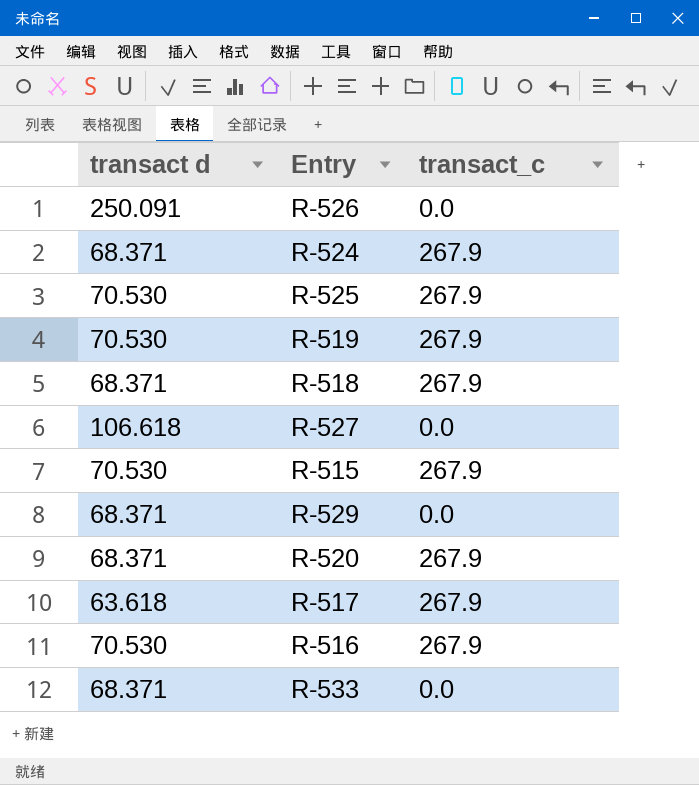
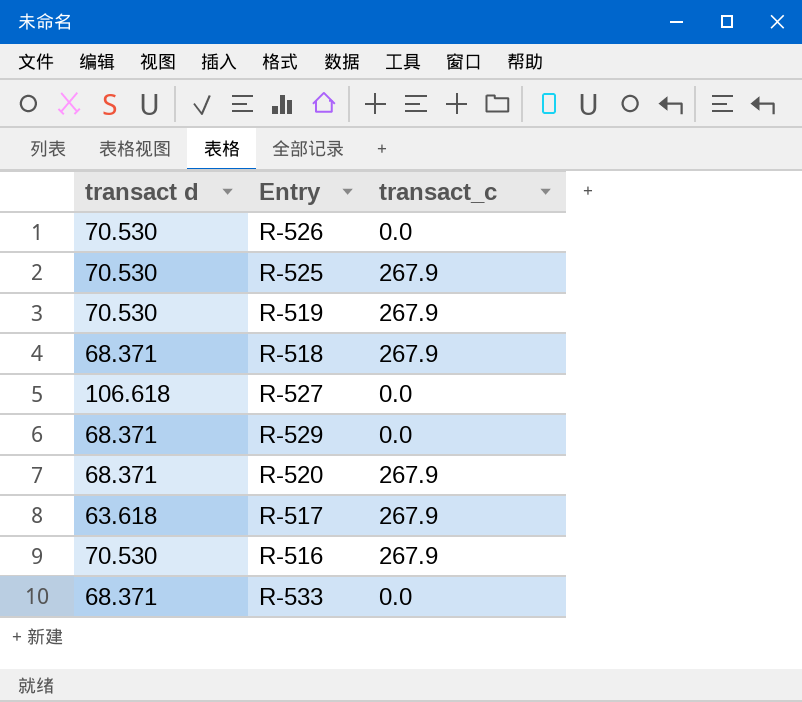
row R-524: 68.371 | 267.9 -> none
row R-515: 70.530 | 267.9 -> none
R-526 | transact d: 250.091 -> 70.530

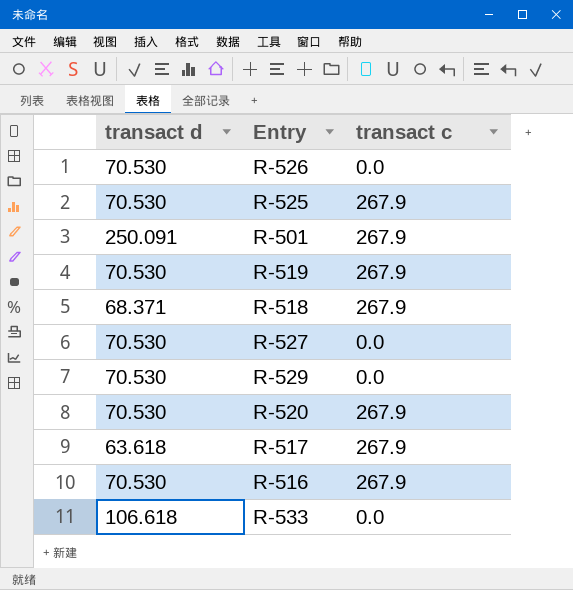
column name: transact_c -> transact c
row R-501: none -> 250.091 | 267.9
R-527 | transact d: 106.618 -> 70.530
R-529 | transact d: 68.371 -> 70.530
R-520 | transact d: 68.371 -> 70.530
R-533 | transact d: 68.371 -> 106.618

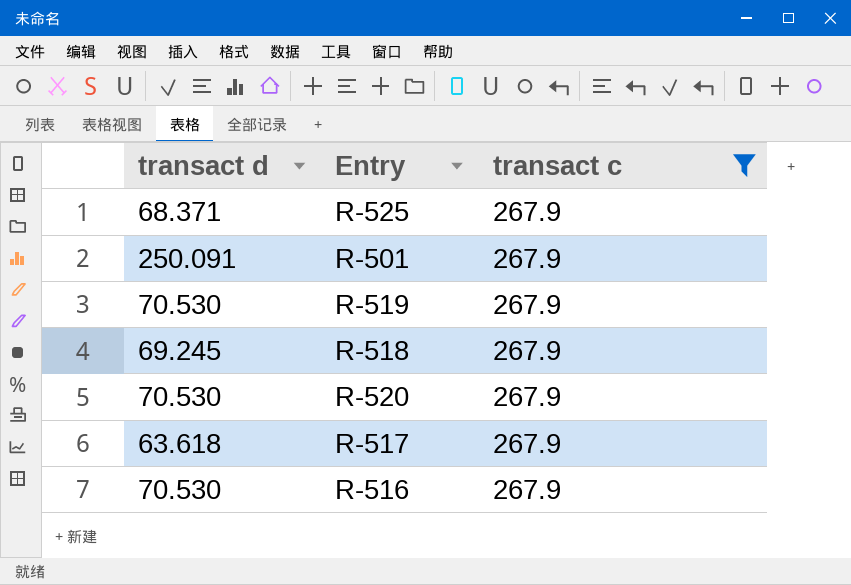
filter: none -> transact c = 267.9
R-525 | transact d: 70.530 -> 68.371
R-518 | transact d: 68.371 -> 69.245

